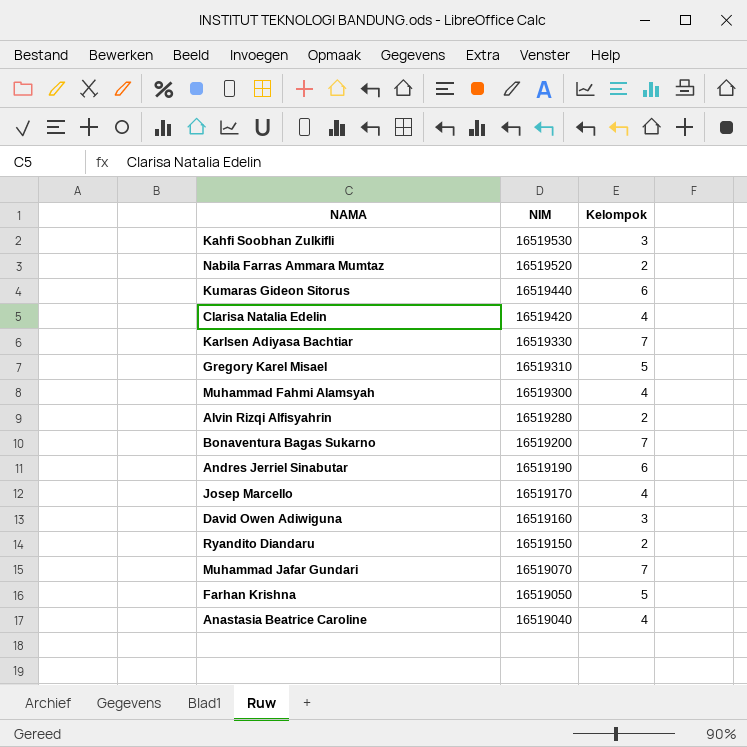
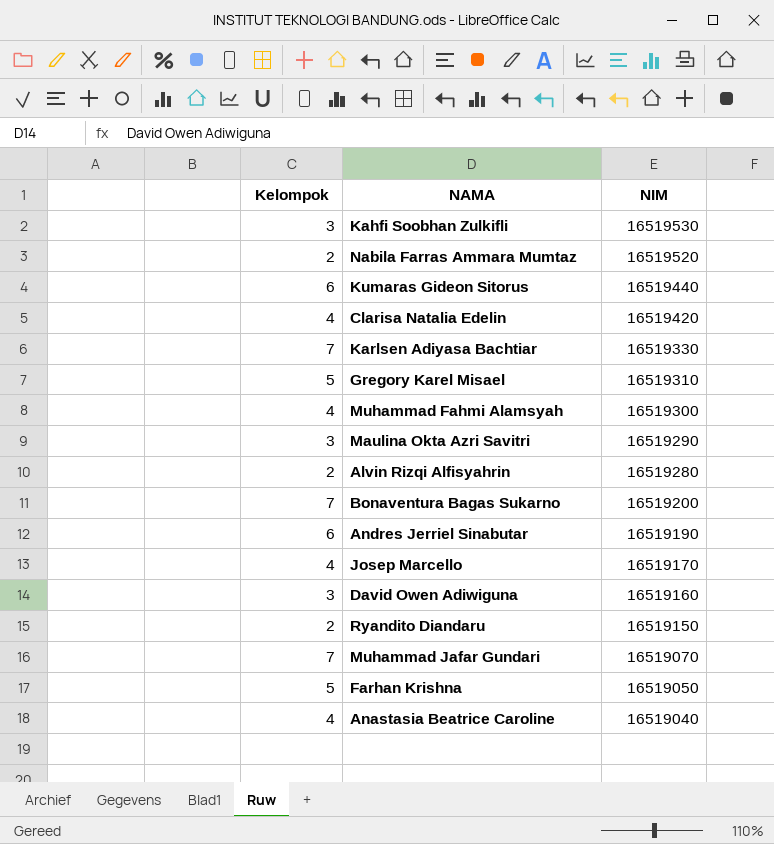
column Kelompok | position: 3 -> 1
row Maulina Okta Azri Savitri: none -> 3 | 16519290

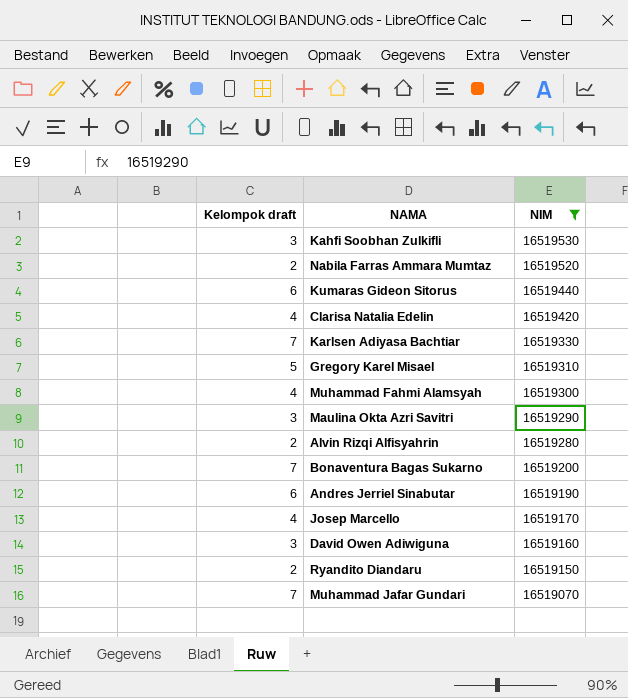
filter: none -> NIM >= 16519070
column name: Kelompok -> Kelompok draft

